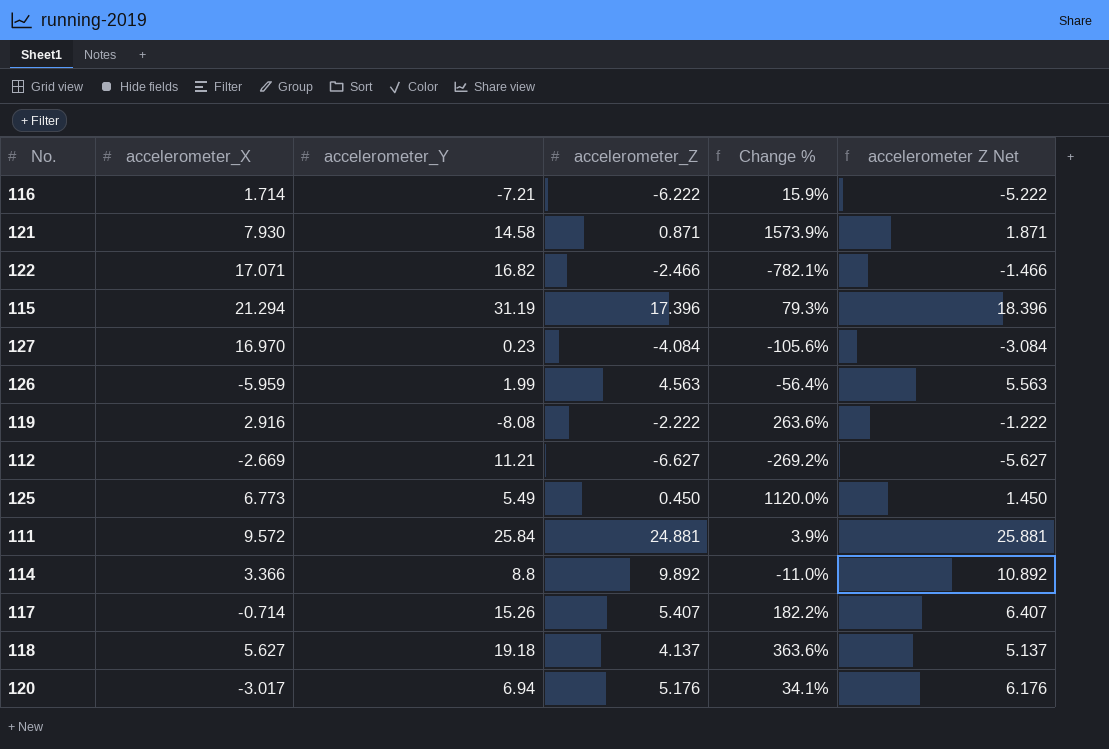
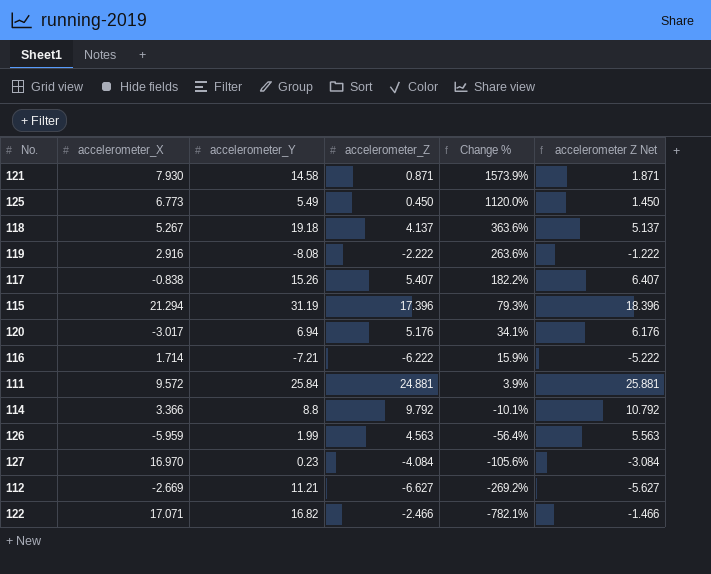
row order: none -> Change % descending
118 | accelerometer_X: 5.627 -> 5.267
117 | accelerometer_X: -0.714 -> -0.838
114 | accelerometer_Z: 9.892 -> 9.792
114 | Change %: -11.0% -> -10.1%
114 | accelerometer Z Net: 10.892 -> 10.792

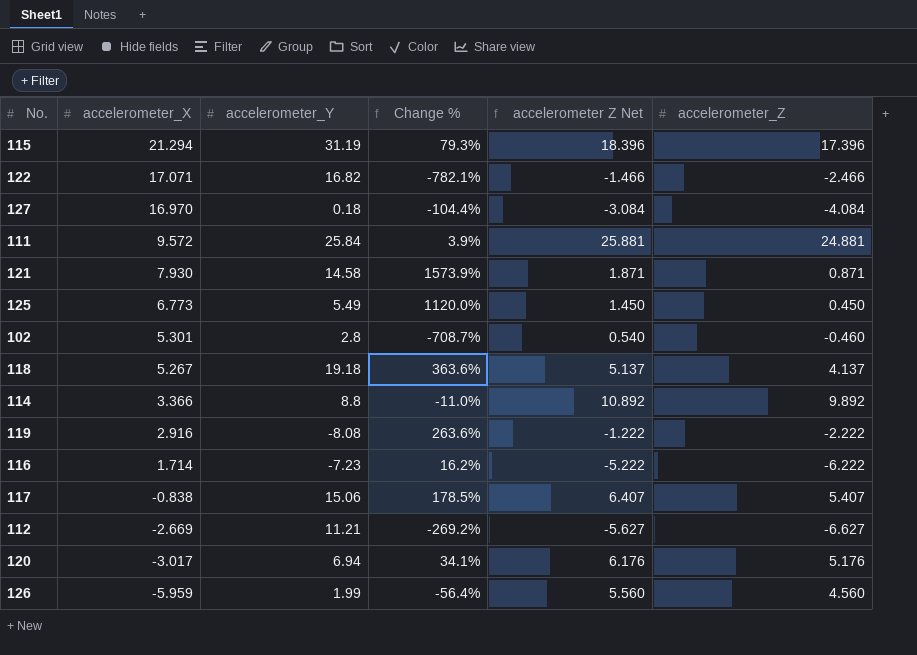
row order: Change % descending -> accelerometer_X descending
column accelerometer_Z | position: 4 -> 6
127 | accelerometer_Y: 0.23 -> 0.18
127 | Change %: -105.6% -> -104.4%
row 102: none -> 5.301 | 2.8 | -708.7% | 0.540 | -0.460
114 | Change %: -10.1% -> -11.0%
114 | accelerometer Z Net: 10.792 -> 10.892
114 | accelerometer_Z: 9.792 -> 9.892
116 | accelerometer_Y: -7.21 -> -7.23
116 | Change %: 15.9% -> 16.2%
117 | accelerometer_Y: 15.26 -> 15.06
117 | Change %: 182.2% -> 178.5%
126 | accelerometer Z Net: 5.563 -> 5.560
126 | accelerometer_Z: 4.563 -> 4.560

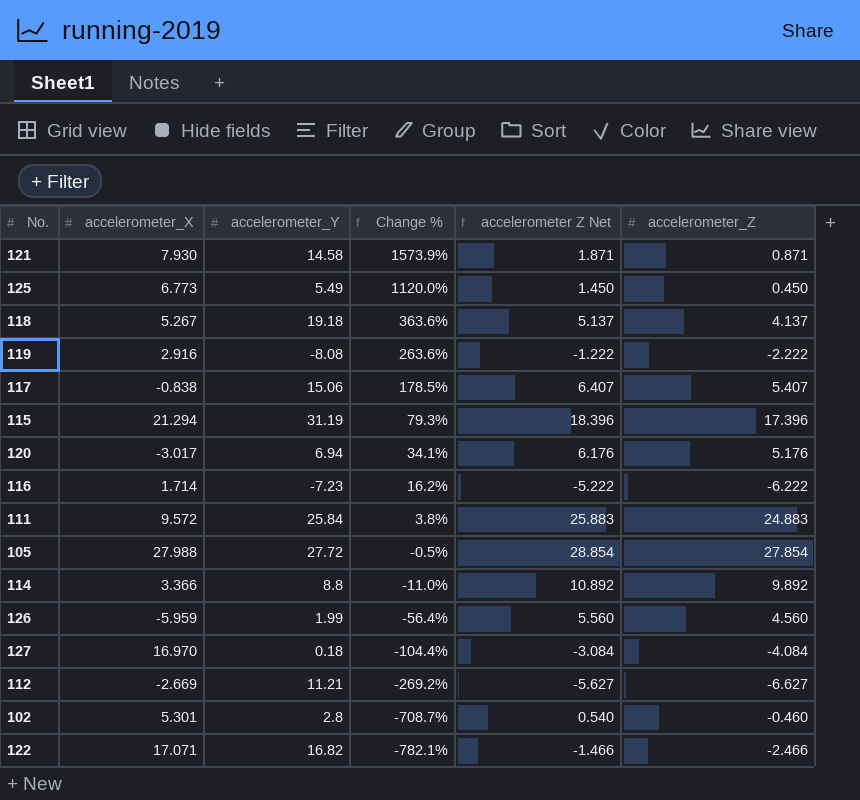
row order: accelerometer_X descending -> Change % descending
111 | Change %: 3.9% -> 3.8%
111 | accelerometer Z Net: 25.881 -> 25.883
111 | accelerometer_Z: 24.881 -> 24.883
row 105: none -> 27.988 | 27.72 | -0.5% | 28.854 | 27.854

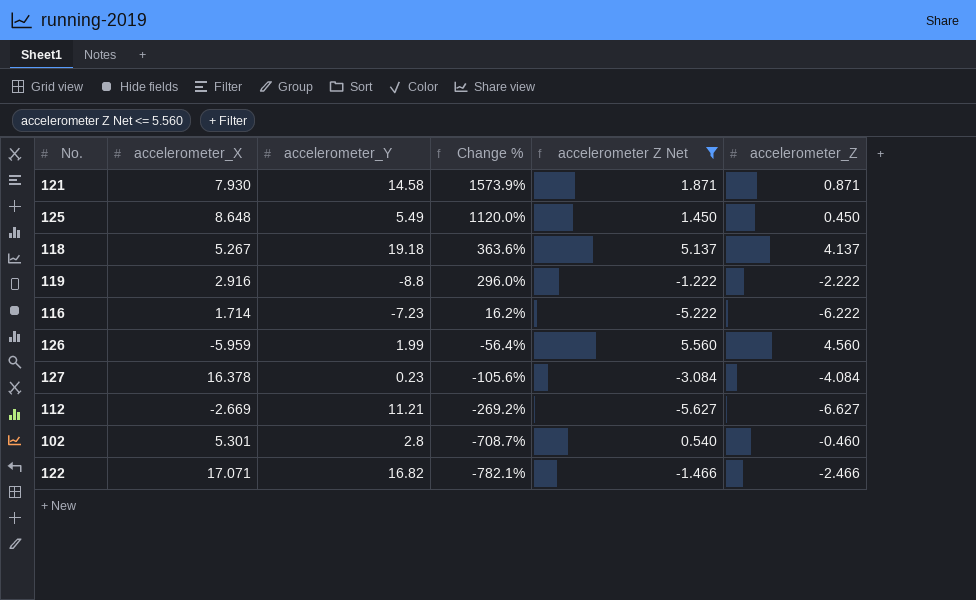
filter: none -> accelerometer Z Net <= 5.560
125 | accelerometer_X: 6.773 -> 8.648
119 | accelerometer_Y: -8.08 -> -8.8
119 | Change %: 263.6% -> 296.0%
127 | accelerometer_X: 16.970 -> 16.378
127 | accelerometer_Y: 0.18 -> 0.23
127 | Change %: -104.4% -> -105.6%

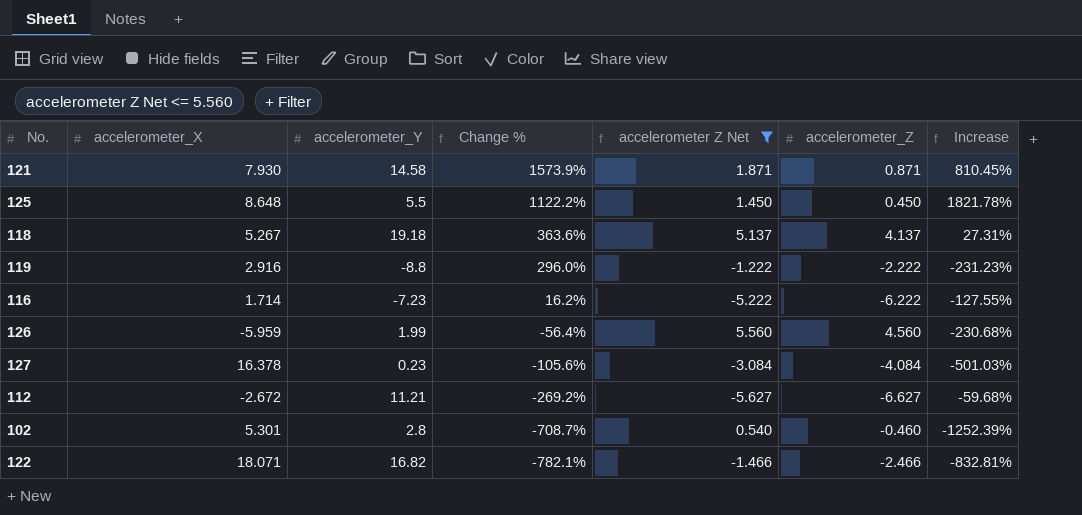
column Increase | formula: none -> ([accelerometer_X] - [accelerometer_Z]) / [accelerometer_Z]
125 | accelerometer_Y: 5.49 -> 5.5
125 | Change %: 1120.0% -> 1122.2%
112 | accelerometer_X: -2.669 -> -2.672
122 | accelerometer_X: 17.071 -> 18.071

